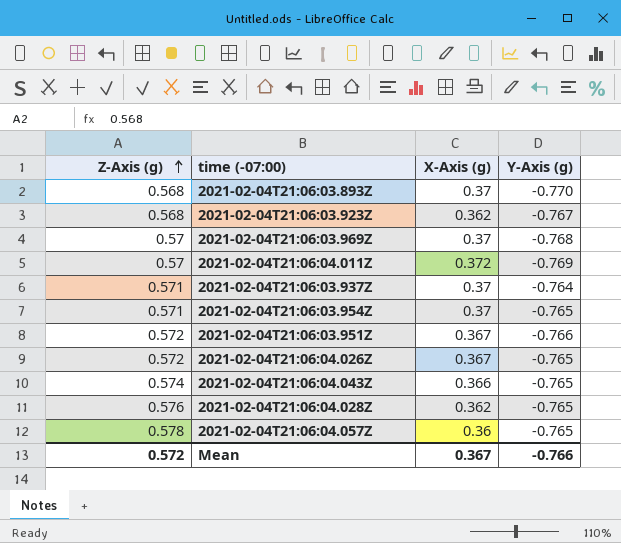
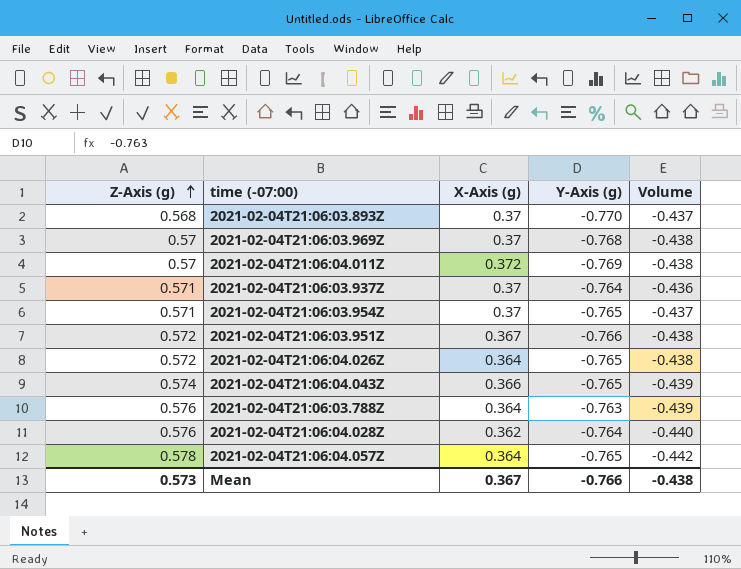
column Volume | formula: none -> [Z-Axis (g)] * [Y-Axis (g)]
row 2021-02-04T21:06:03.923Z: 0.568 | 0.362 | -0.767 -> none
2021-02-04T21:06:04.026Z | X-Axis (g): 0.367 -> 0.364
row 2021-02-04T21:06:03.788Z: none -> 0.576 | 0.364 | -0.763 | -0.439
2021-02-04T21:06:04.028Z | Y-Axis (g): -0.765 -> -0.764
2021-02-04T21:06:04.057Z | X-Axis (g): 0.36 -> 0.364
Mean | Z-Axis (g): 0.572 -> 0.573

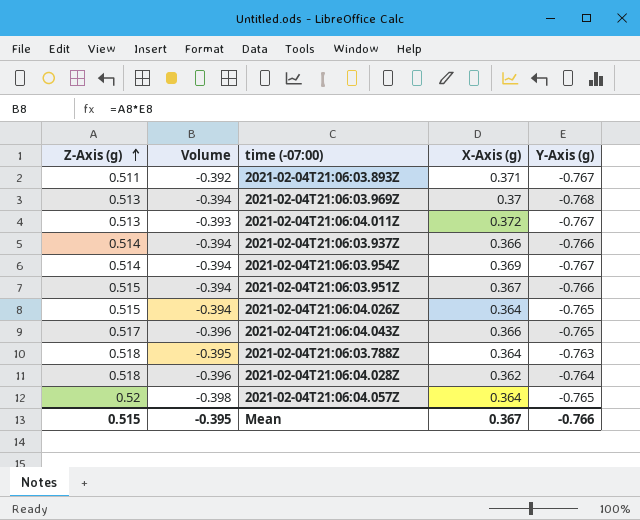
column Volume | position: 5 -> 2
2021-02-04T21:06:03.893Z | Z-Axis (g): 0.568 -> 0.511
2021-02-04T21:06:03.893Z | Volume: -0.437 -> -0.392
2021-02-04T21:06:03.893Z | X-Axis (g): 0.37 -> 0.371
2021-02-04T21:06:03.893Z | Y-Axis (g): -0.770 -> -0.767
2021-02-04T21:06:03.969Z | Z-Axis (g): 0.57 -> 0.513
2021-02-04T21:06:03.969Z | Volume: -0.438 -> -0.394
2021-02-04T21:06:04.011Z | Z-Axis (g): 0.57 -> 0.513
2021-02-04T21:06:04.011Z | Volume: -0.438 -> -0.393
2021-02-04T21:06:04.011Z | Y-Axis (g): -0.769 -> -0.767
2021-02-04T21:06:03.937Z | Z-Axis (g): 0.571 -> 0.514
2021-02-04T21:06:03.937Z | Volume: -0.436 -> -0.394
2021-02-04T21:06:03.937Z | X-Axis (g): 0.37 -> 0.366
2021-02-04T21:06:03.937Z | Y-Axis (g): -0.764 -> -0.766
2021-02-04T21:06:03.954Z | Z-Axis (g): 0.571 -> 0.514
2021-02-04T21:06:03.954Z | Volume: -0.437 -> -0.394
2021-02-04T21:06:03.954Z | X-Axis (g): 0.37 -> 0.369
2021-02-04T21:06:03.954Z | Y-Axis (g): -0.765 -> -0.767
2021-02-04T21:06:03.951Z | Z-Axis (g): 0.572 -> 0.515
2021-02-04T21:06:03.951Z | Volume: -0.438 -> -0.394
2021-02-04T21:06:04.026Z | Z-Axis (g): 0.572 -> 0.515
2021-02-04T21:06:04.026Z | Volume: -0.438 -> -0.394
2021-02-04T21:06:04.043Z | Z-Axis (g): 0.574 -> 0.517
2021-02-04T21:06:04.043Z | Volume: -0.439 -> -0.396
2021-02-04T21:06:03.788Z | Z-Axis (g): 0.576 -> 0.518
2021-02-04T21:06:03.788Z | Volume: -0.439 -> -0.395
2021-02-04T21:06:04.028Z | Z-Axis (g): 0.576 -> 0.518
2021-02-04T21:06:04.028Z | Volume: -0.440 -> -0.396
2021-02-04T21:06:04.057Z | Z-Axis (g): 0.578 -> 0.52
2021-02-04T21:06:04.057Z | Volume: -0.442 -> -0.398
Mean | Z-Axis (g): 0.573 -> 0.515
Mean | Volume: -0.438 -> -0.395

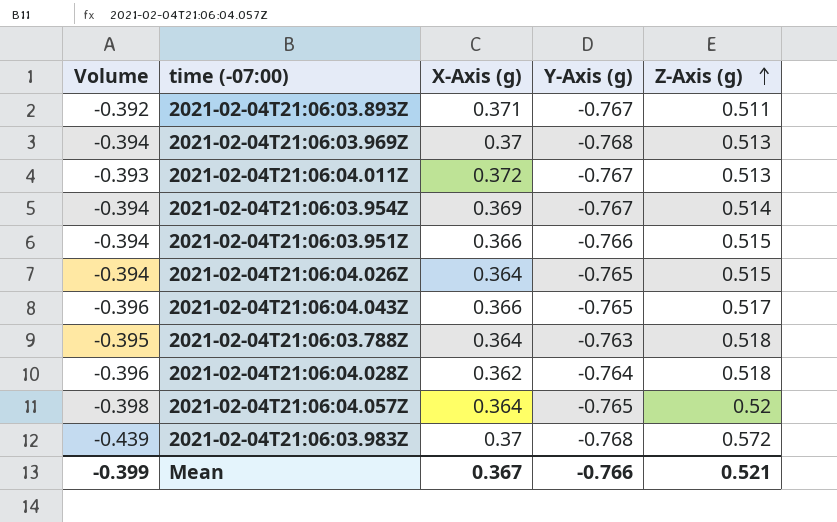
column Z-Axis (g) | position: 1 -> 5
row 2021-02-04T21:06:03.937Z: 0.514 | -0.394 | 0.366 | -0.766 -> none
2021-02-04T21:06:03.951Z | X-Axis (g): 0.367 -> 0.366
row 2021-02-04T21:06:03.983Z: none -> -0.439 | 0.37 | -0.768 | 0.572
Mean | Volume: -0.395 -> -0.399
Mean | Z-Axis (g): 0.515 -> 0.521

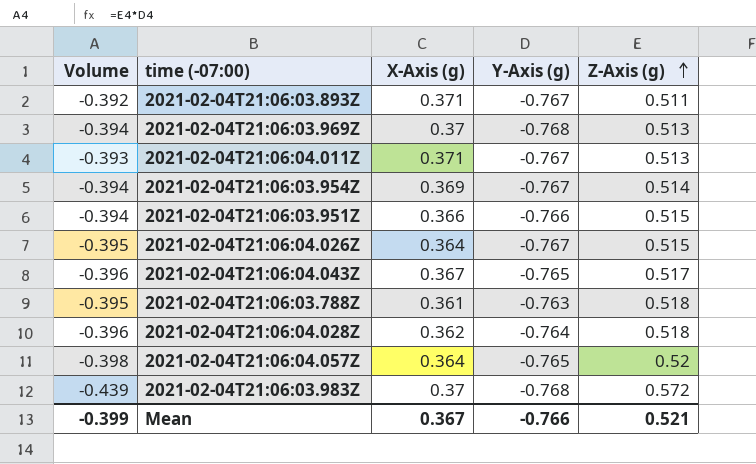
2021-02-04T21:06:04.011Z | X-Axis (g): 0.372 -> 0.371
2021-02-04T21:06:04.026Z | Volume: -0.394 -> -0.395
2021-02-04T21:06:04.026Z | Y-Axis (g): -0.765 -> -0.767
2021-02-04T21:06:04.043Z | X-Axis (g): 0.366 -> 0.367
2021-02-04T21:06:03.788Z | X-Axis (g): 0.364 -> 0.361

